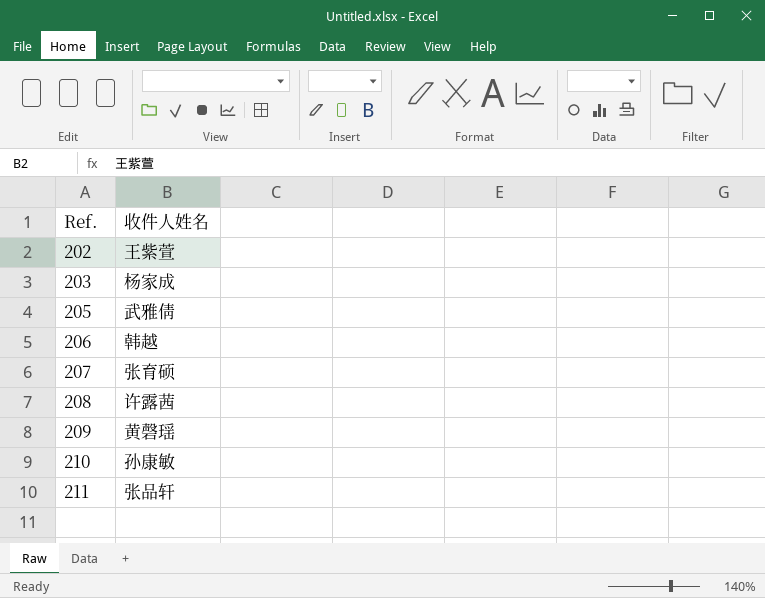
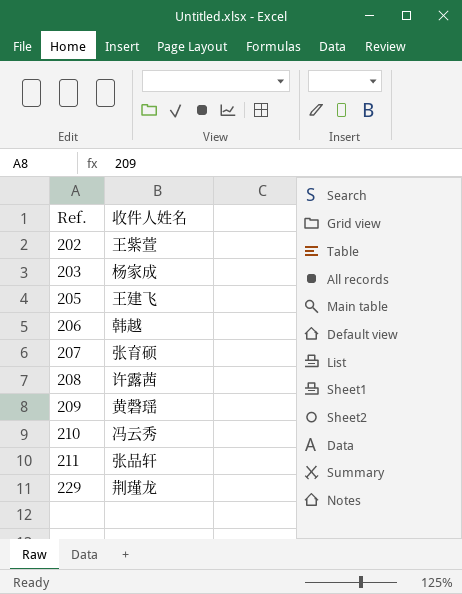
205 | 收件人姓名: 武雅倩 -> 王建飞
210 | 收件人姓名: 孙康敏 -> 冯云秀
row 229: none -> 荆瑾龙

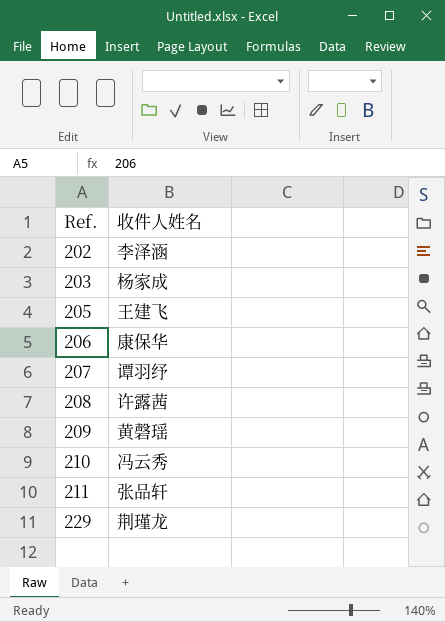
202 | 收件人姓名: 王紫萱 -> 李泽涵
206 | 收件人姓名: 韩越 -> 康保华
207 | 收件人姓名: 张育硕 -> 谭羽纾

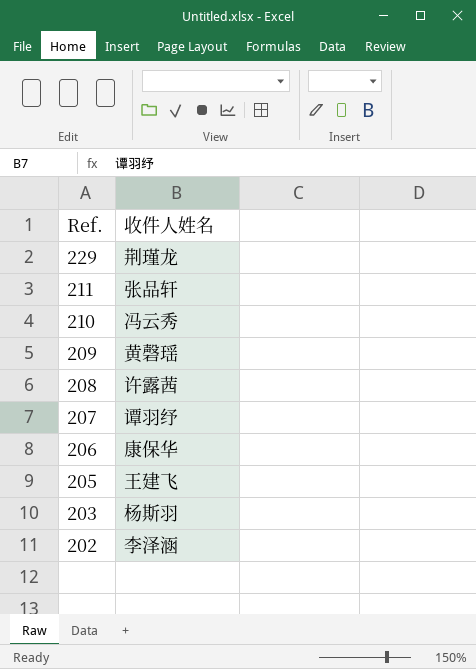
row order: Ref. ascending -> Ref. descending
203 | 收件人姓名: 杨家成 -> 杨斯羽

